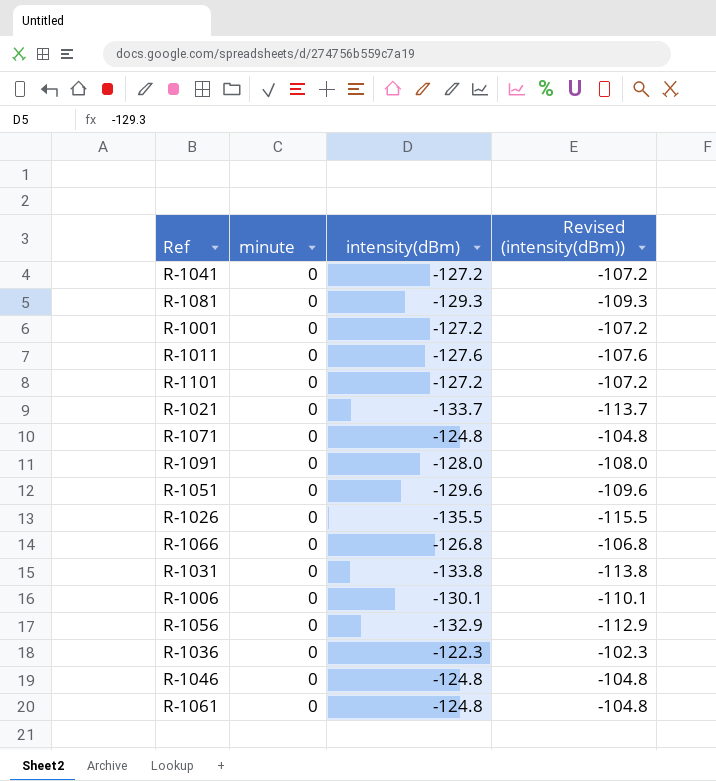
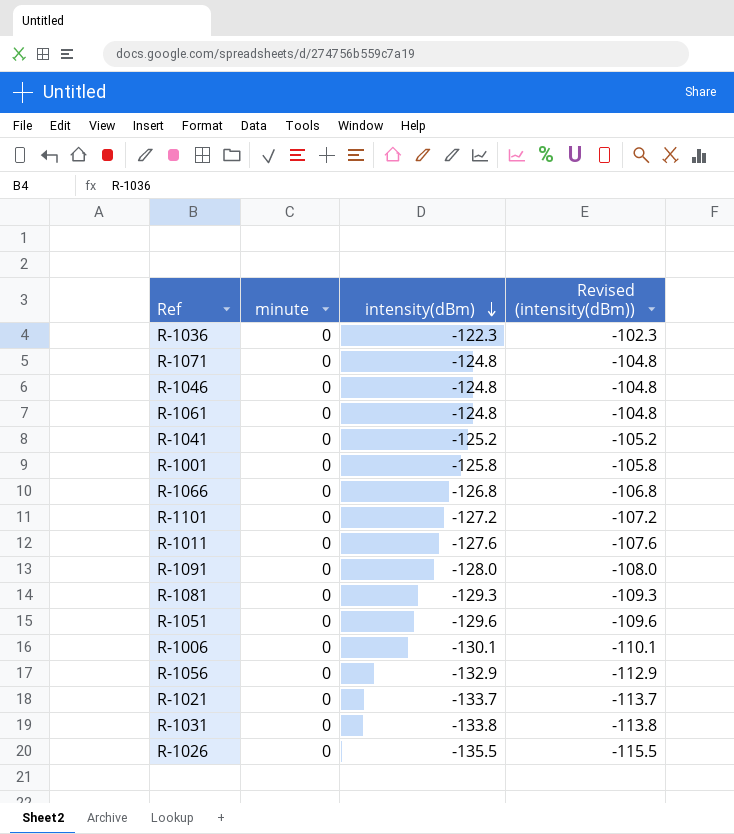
row order: none -> intensity(dBm) descending
R-1041 | intensity(dBm): -127.2 -> -125.2
R-1041 | Revised (intensity(dBm)): -107.2 -> -105.2
R-1001 | intensity(dBm): -127.2 -> -125.8
R-1001 | Revised (intensity(dBm)): -107.2 -> -105.8

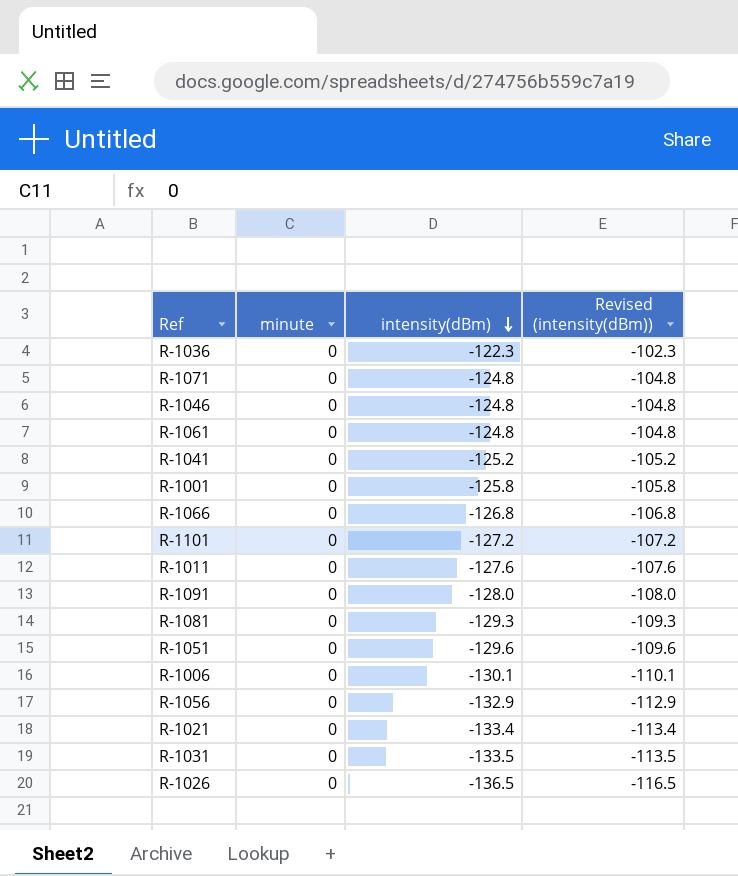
R-1021 | intensity(dBm): -133.7 -> -133.4
R-1021 | Revised (intensity(dBm)): -113.7 -> -113.4
R-1031 | intensity(dBm): -133.8 -> -133.5
R-1031 | Revised (intensity(dBm)): -113.8 -> -113.5
R-1026 | intensity(dBm): -135.5 -> -136.5
R-1026 | Revised (intensity(dBm)): -115.5 -> -116.5

